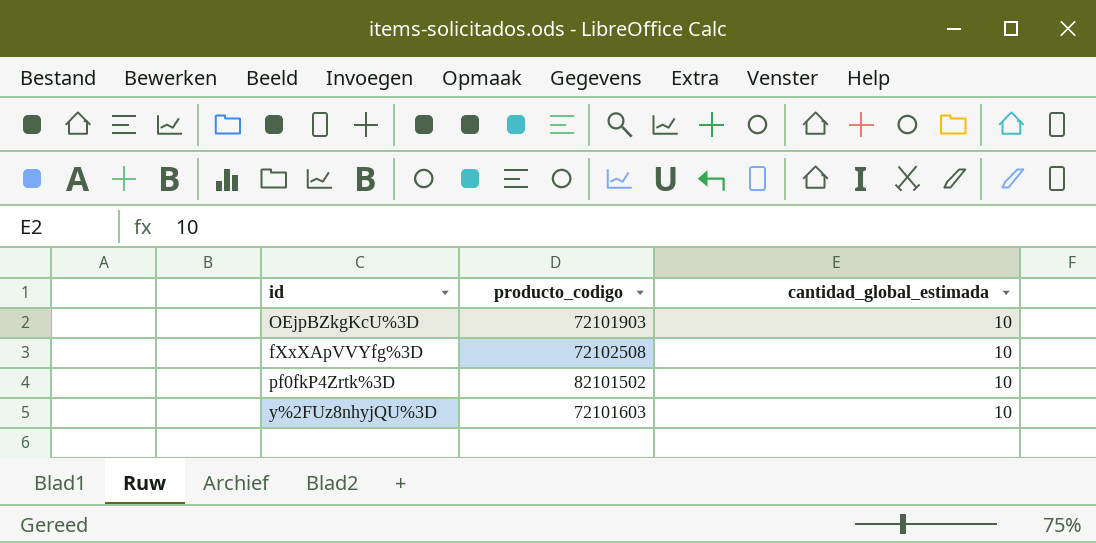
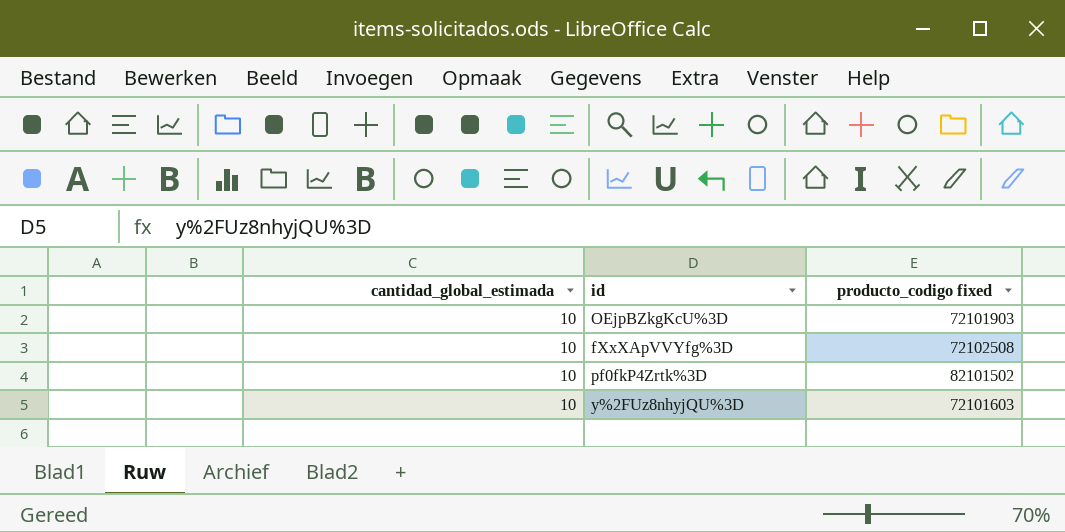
column cantidad_global_estimada | position: 3 -> 1
column name: producto_codigo -> producto_codigo fixed

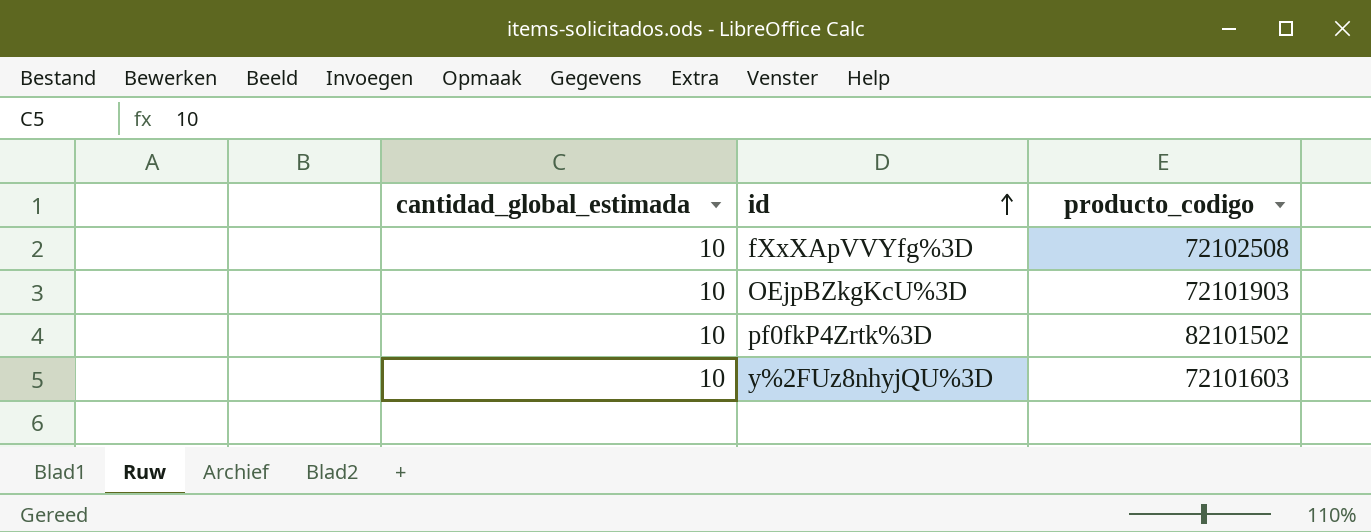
row order: none -> id ascending
column name: producto_codigo fixed -> producto_codigo

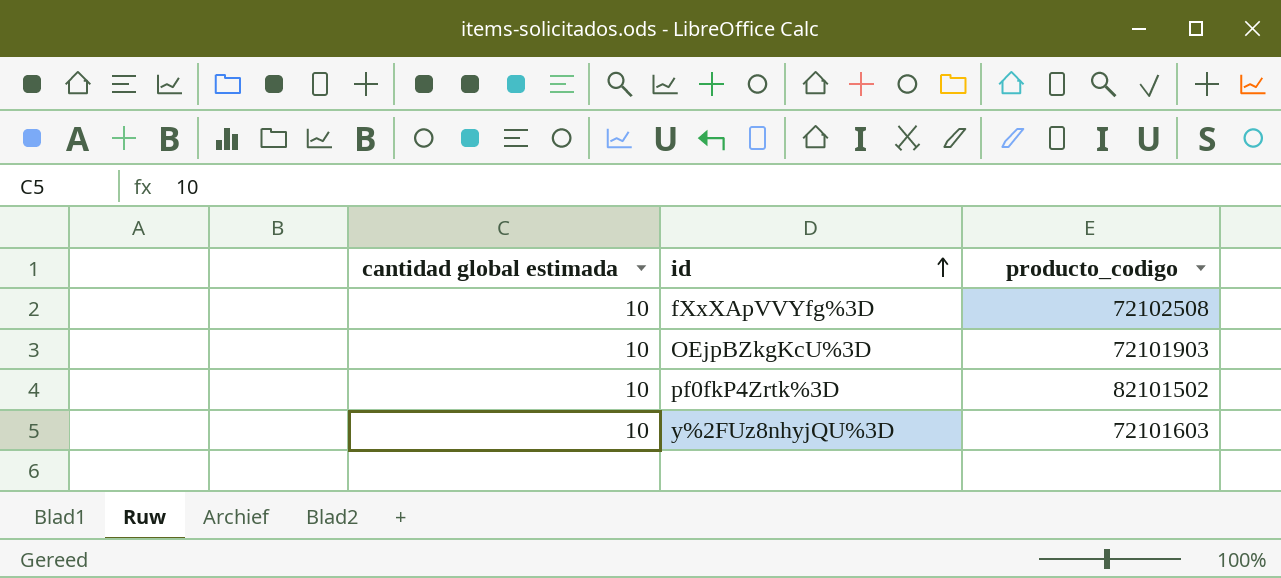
column name: cantidad_global_estimada -> cantidad global estimada

